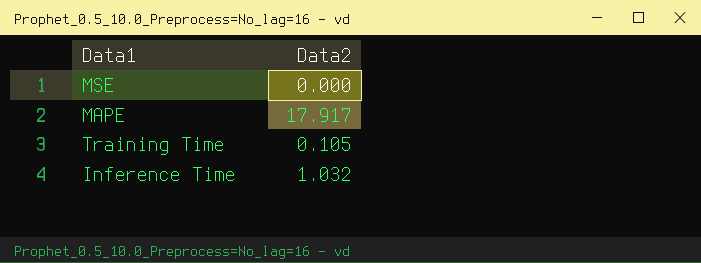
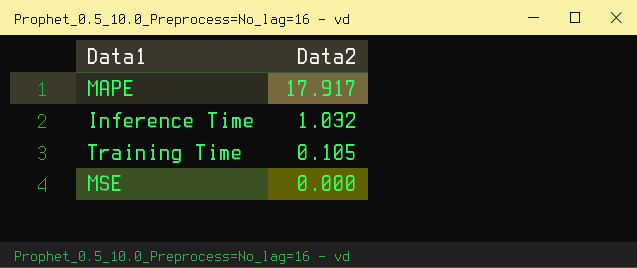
row order: none -> Data2 descending

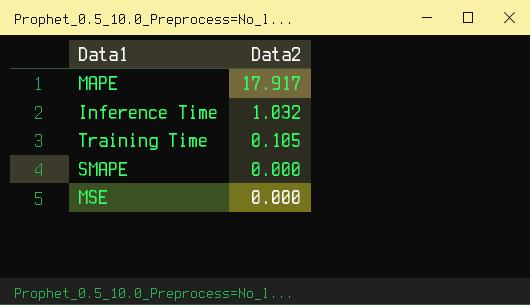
row SMAPE: none -> 0.000

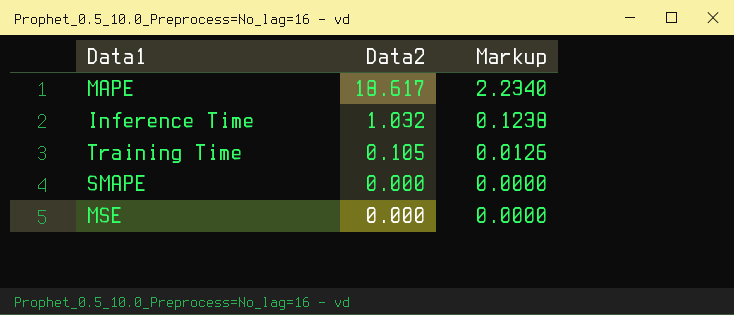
column Markup | formula: none -> [Data2] * 0.12
MAPE | Data2: 17.917 -> 18.617

